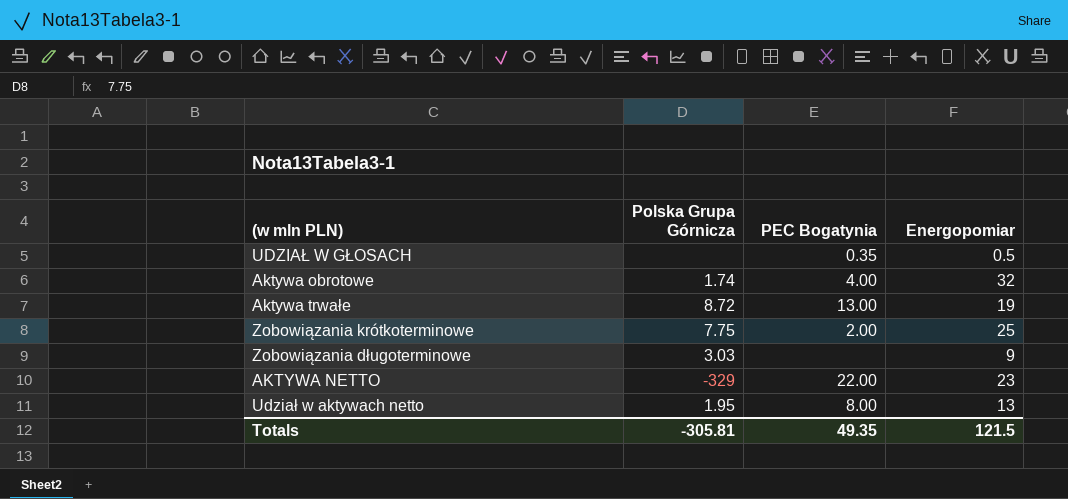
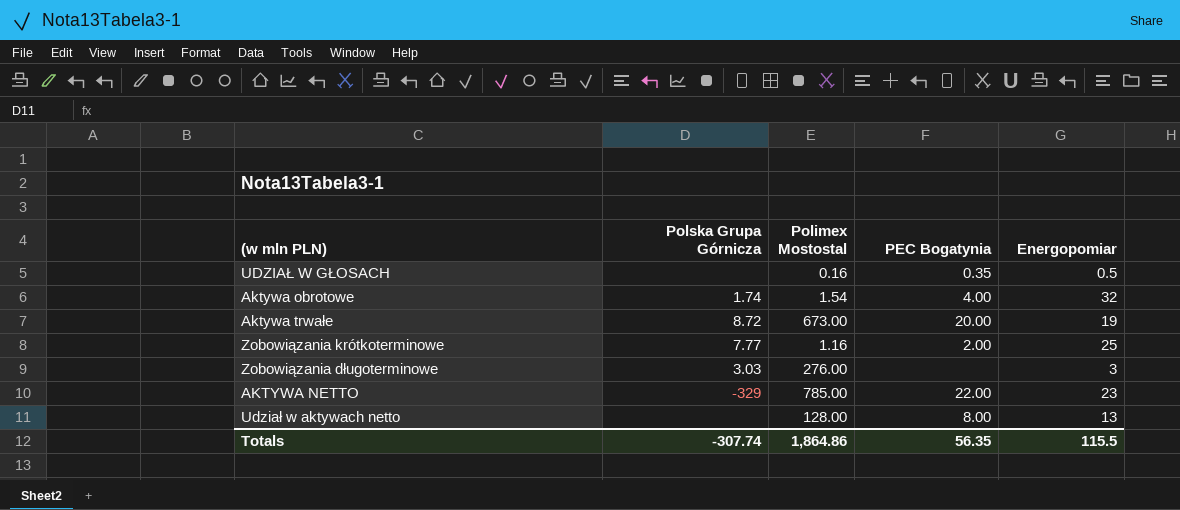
column Polimex Mostostal | position: none -> 3
Aktywa trwałe | PEC Bogatynia: 13.00 -> 20.00
Zobowiązania krótkoterminowe | Polska Grupa Górnicza: 7.75 -> 7.77
Zobowiązania długoterminowe | Energopomiar: 9 -> 3
Udział w aktywach netto | Polska Grupa Górnicza: 1.95 -> none
Totals | Polska Grupa Górnicza: -305.81 -> -307.74
Totals | PEC Bogatynia: 49.35 -> 56.35
Totals | Energopomiar: 121.5 -> 115.5

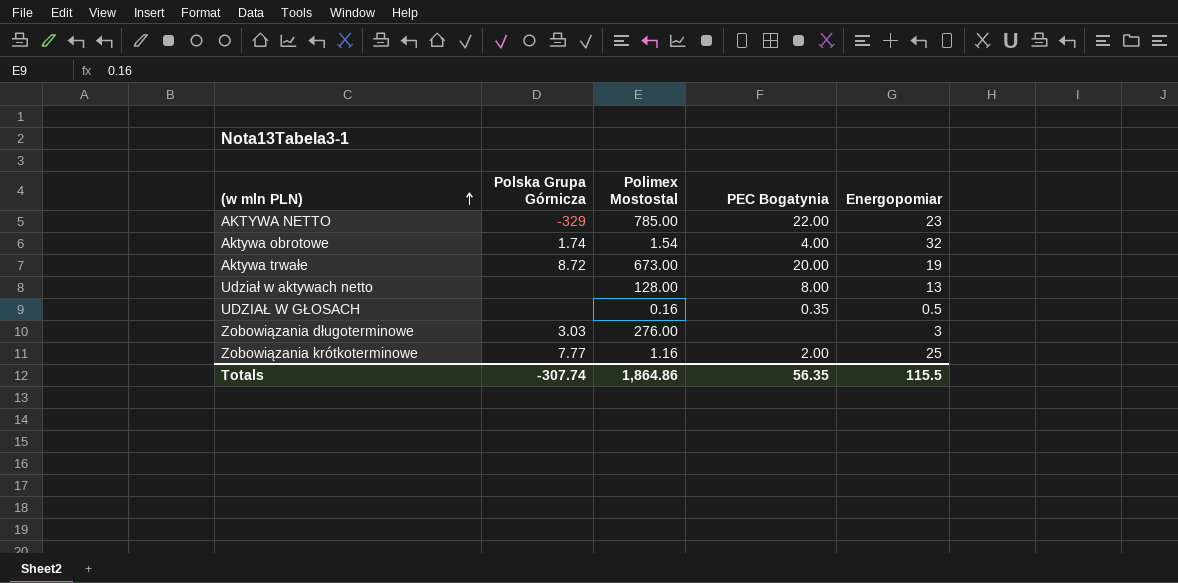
row order: none -> (w mln PLN) ascending

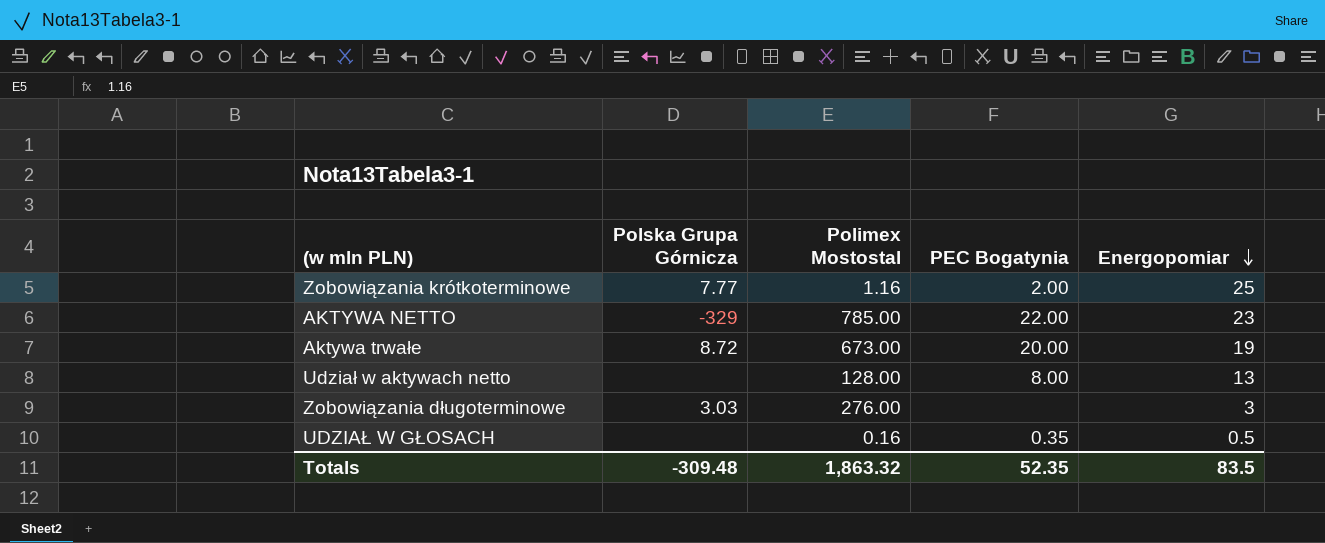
row order: (w mln PLN) ascending -> Energopomiar descending
row Aktywa obrotowe: 1.74 | 1.54 | 4.00 | 32 -> none
Totals | Polska Grupa Górnicza: -307.74 -> -309.48
Totals | Polimex Mostostal: 1,864.86 -> 1,863.32
Totals | PEC Bogatynia: 56.35 -> 52.35
Totals | Energopomiar: 115.5 -> 83.5

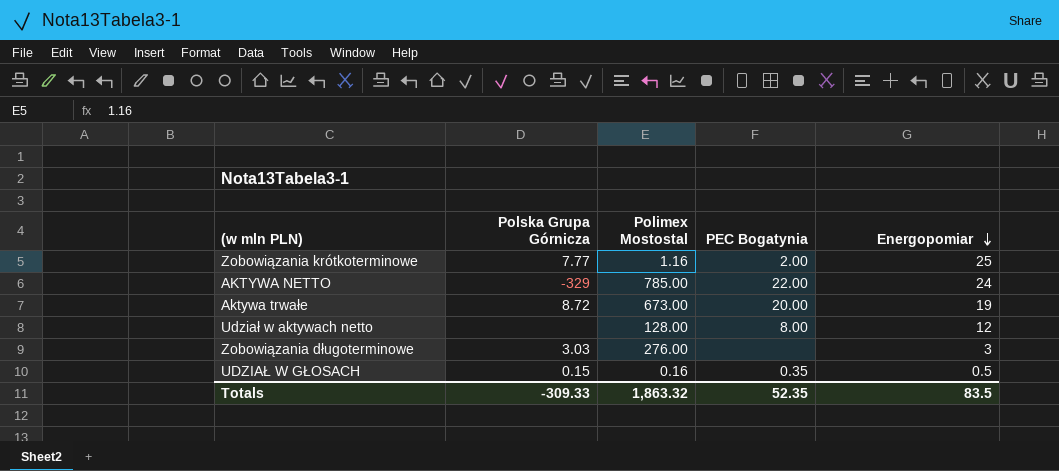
AKTYWA NETTO | Energopomiar: 23 -> 24
Udział w aktywach netto | Energopomiar: 13 -> 12
UDZIAŁ W GŁOSACH | Polska Grupa Górnicza: none -> 0.15
Totals | Polska Grupa Górnicza: -309.48 -> -309.33

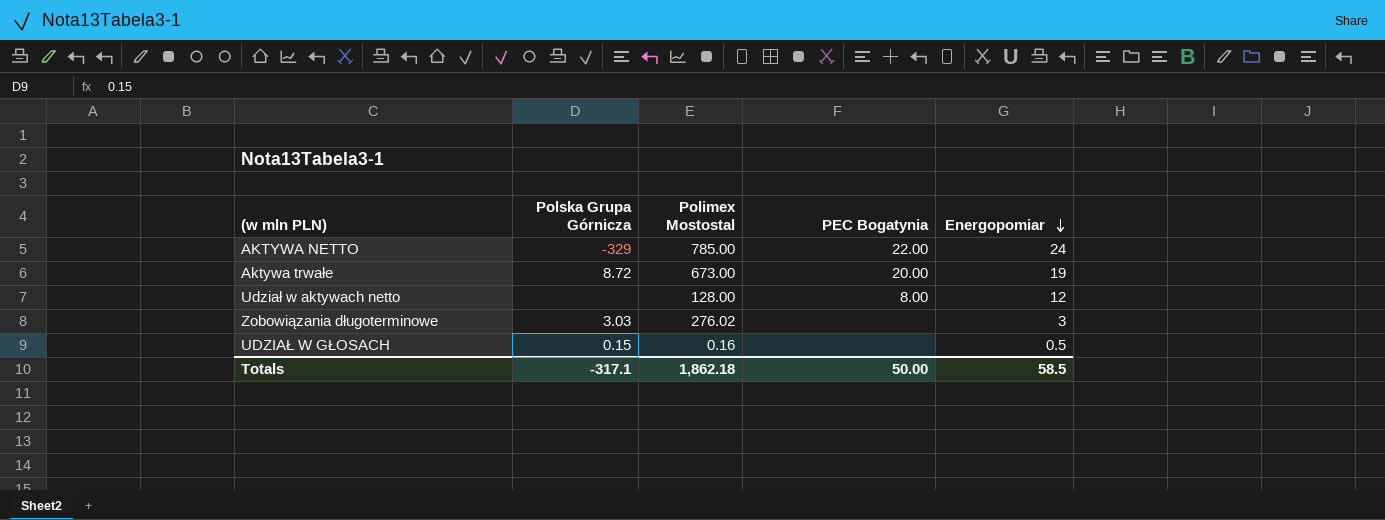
row Zobowiązania krótkoterminowe: 7.77 | 1.16 | 2.00 | 25 -> none
Zobowiązania długoterminowe | Polimex Mostostal: 276.00 -> 276.02
UDZIAŁ W GŁOSACH | PEC Bogatynia: 0.35 -> none
Totals | Polska Grupa Górnicza: -309.33 -> -317.1
Totals | Polimex Mostostal: 1,863.32 -> 1,862.18
Totals | PEC Bogatynia: 52.35 -> 50.00
Totals | Energopomiar: 83.5 -> 58.5

